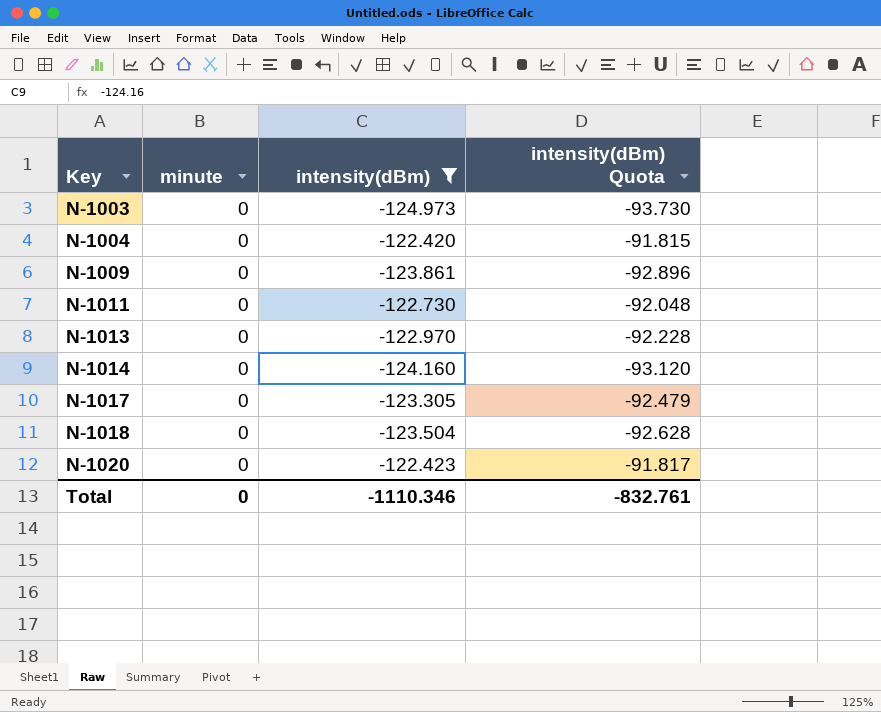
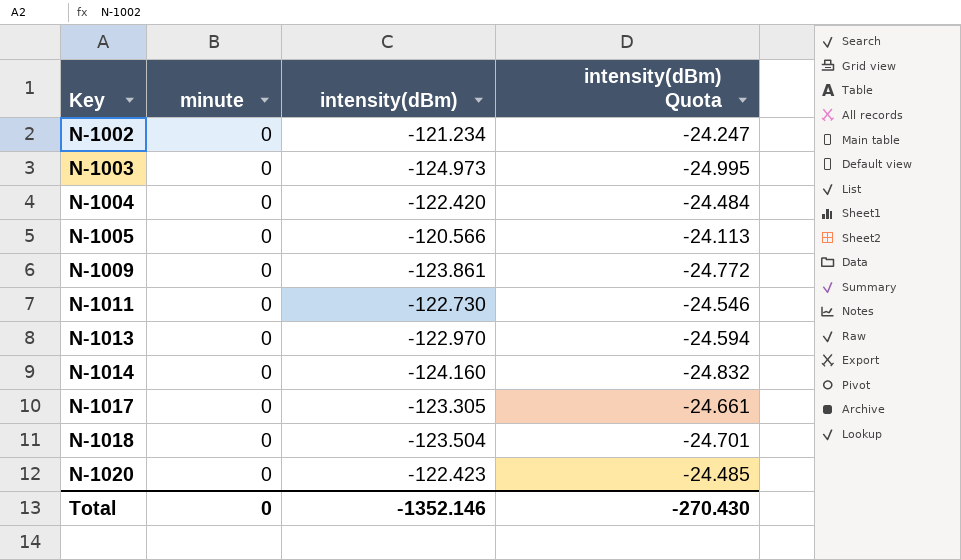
filter: intensity(dBm) <= -122.420 -> none
column intensity(dBm) Quota | formula: [intensity(dBm)] * 0.75 -> [intensity(dBm)] * 0.2
Total | intensity(dBm): -1110.346 -> -1352.146
Total | intensity(dBm) Quota: -832.761 -> -270.430

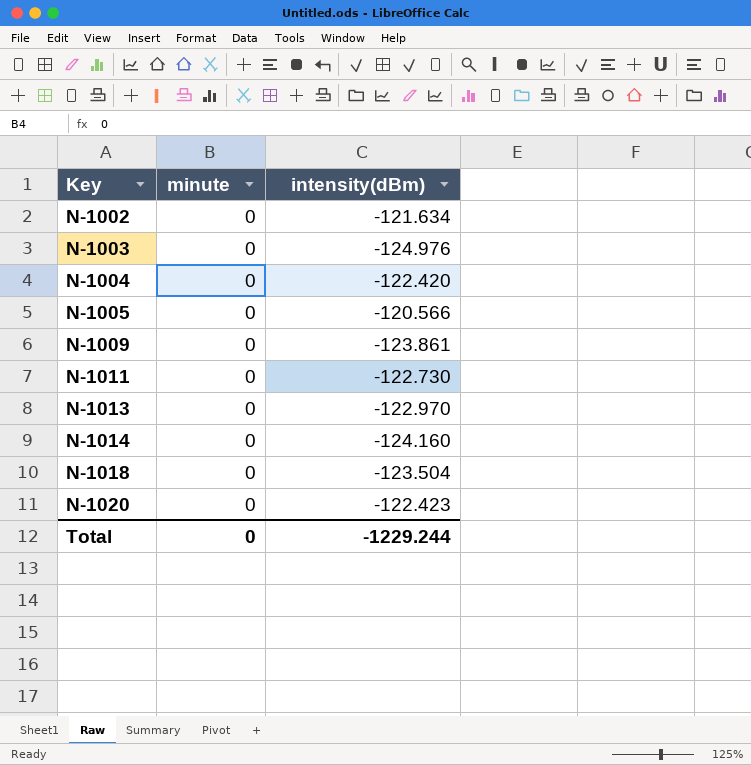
column intensity(dBm) Quota | formula: [intensity(dBm)] * 0.2 -> none
row N-1017: 0 | -123.305 | -24.661 -> none
N-1002 | intensity(dBm): -121.234 -> -121.634
N-1003 | intensity(dBm): -124.973 -> -124.976
Total | intensity(dBm): -1352.146 -> -1229.244

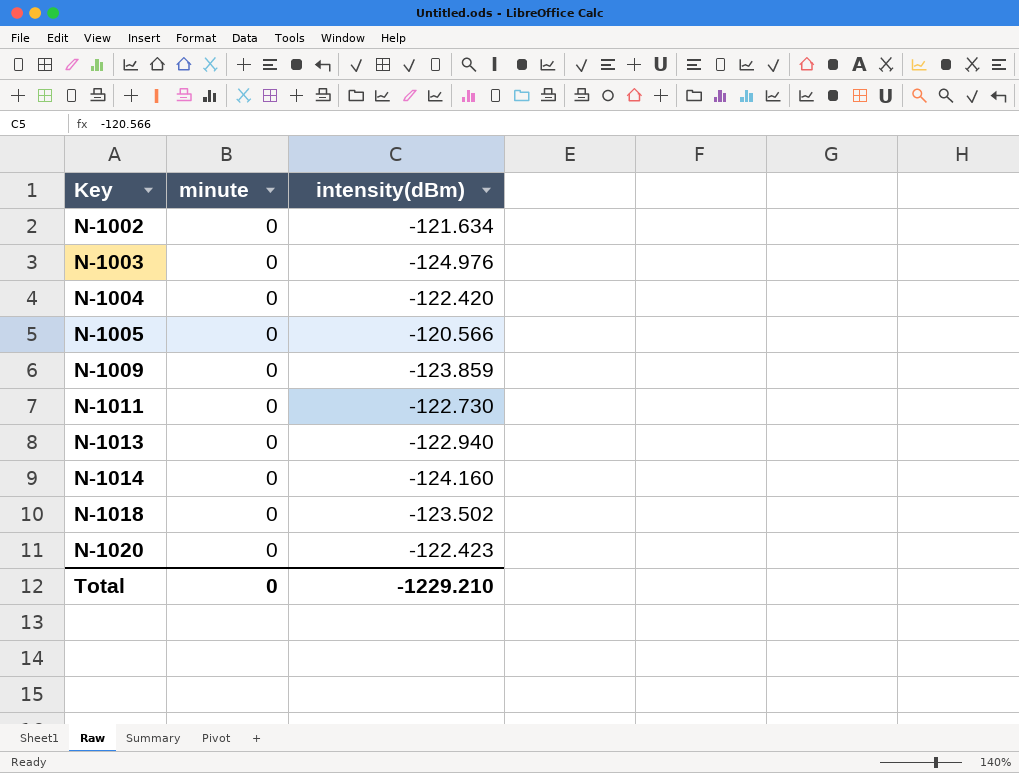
N-1009 | intensity(dBm): -123.861 -> -123.859
N-1013 | intensity(dBm): -122.970 -> -122.940
N-1018 | intensity(dBm): -123.504 -> -123.502
Total | intensity(dBm): -1229.244 -> -1229.210

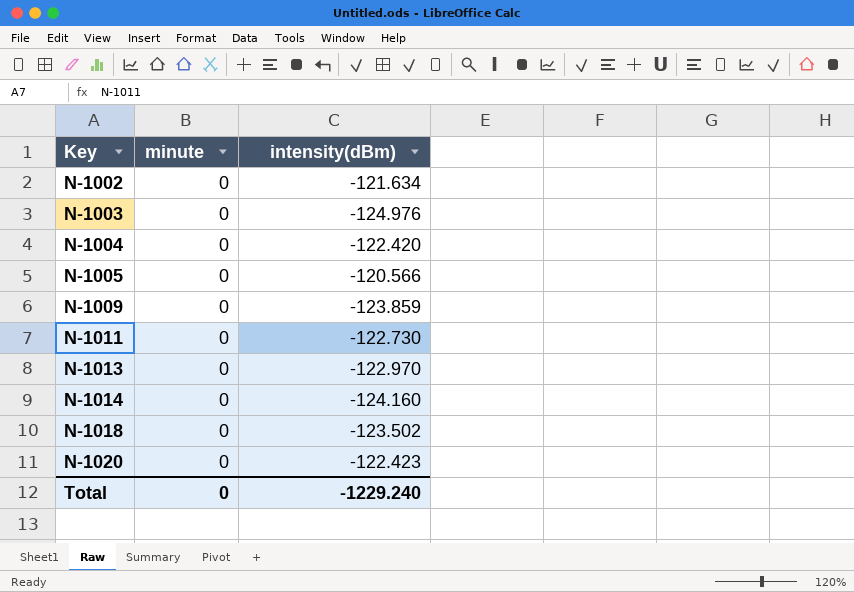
N-1013 | intensity(dBm): -122.940 -> -122.970
Total | intensity(dBm): -1229.210 -> -1229.240

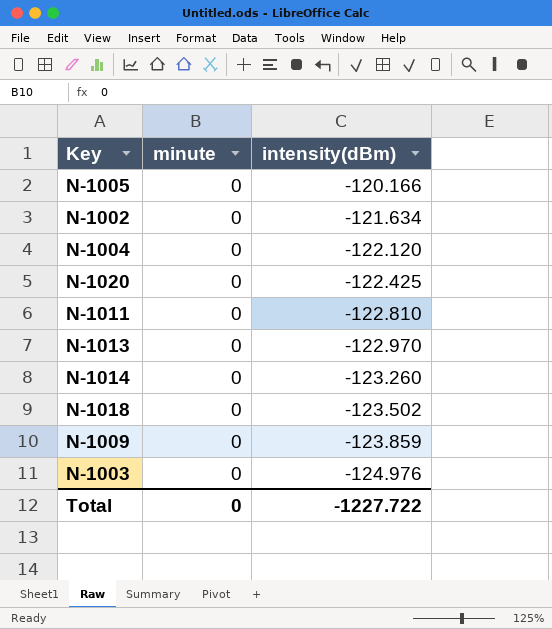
row order: Key ascending -> intensity(dBm) descending
N-1005 | intensity(dBm): -120.566 -> -120.166
N-1004 | intensity(dBm): -122.420 -> -122.120
N-1020 | intensity(dBm): -122.423 -> -122.425
N-1011 | intensity(dBm): -122.730 -> -122.810
N-1014 | intensity(dBm): -124.160 -> -123.260
Total | intensity(dBm): -1229.240 -> -1227.722

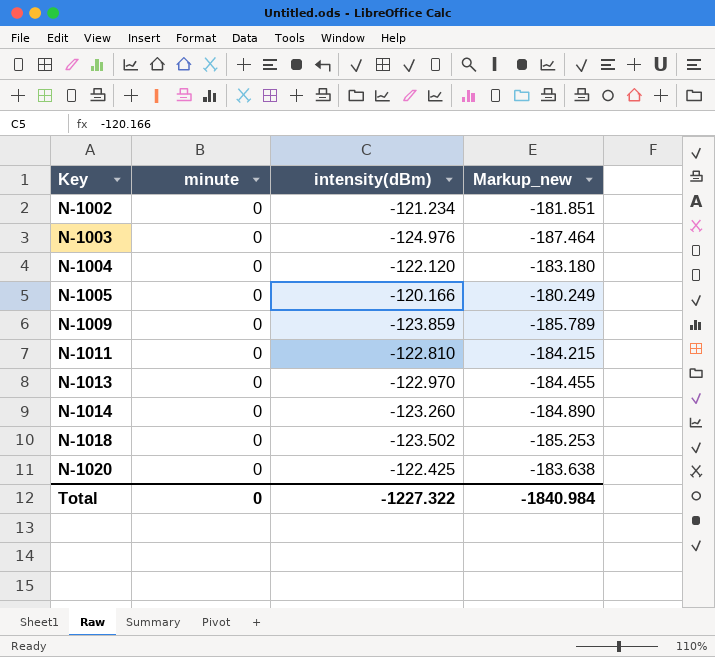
row order: intensity(dBm) descending -> Key ascending
column Markup_new | formula: none -> [intensity(dBm)] * 1.5
N-1002 | intensity(dBm): -121.634 -> -121.234
Total | intensity(dBm): -1227.722 -> -1227.322

